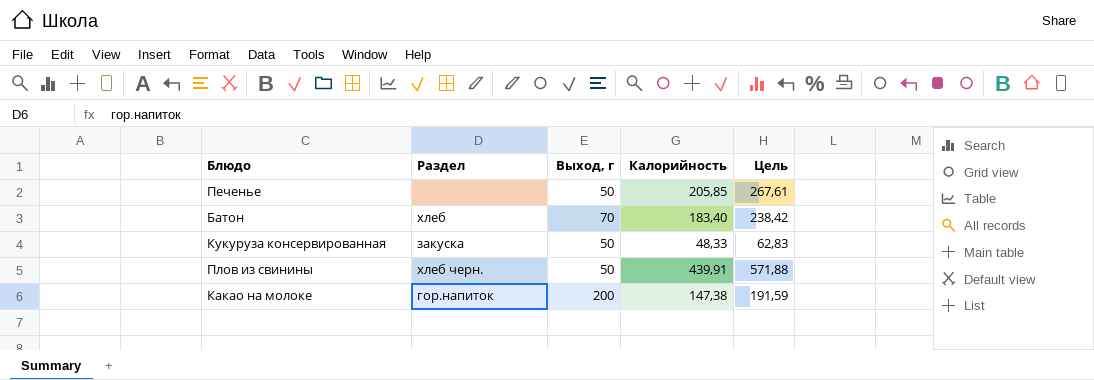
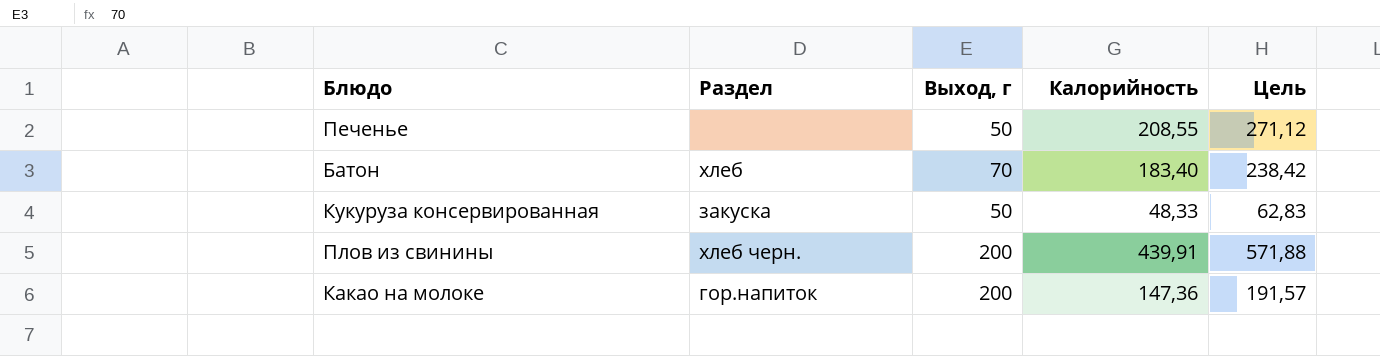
Печенье | Калорийность: 205,85 -> 208,55
Печенье | Цель: 267,61 -> 271,12
Плов из свинины | Выход, г: 50 -> 200
Какао на молоке | Калорийность: 147,38 -> 147,36
Какао на молоке | Цель: 191,59 -> 191,57

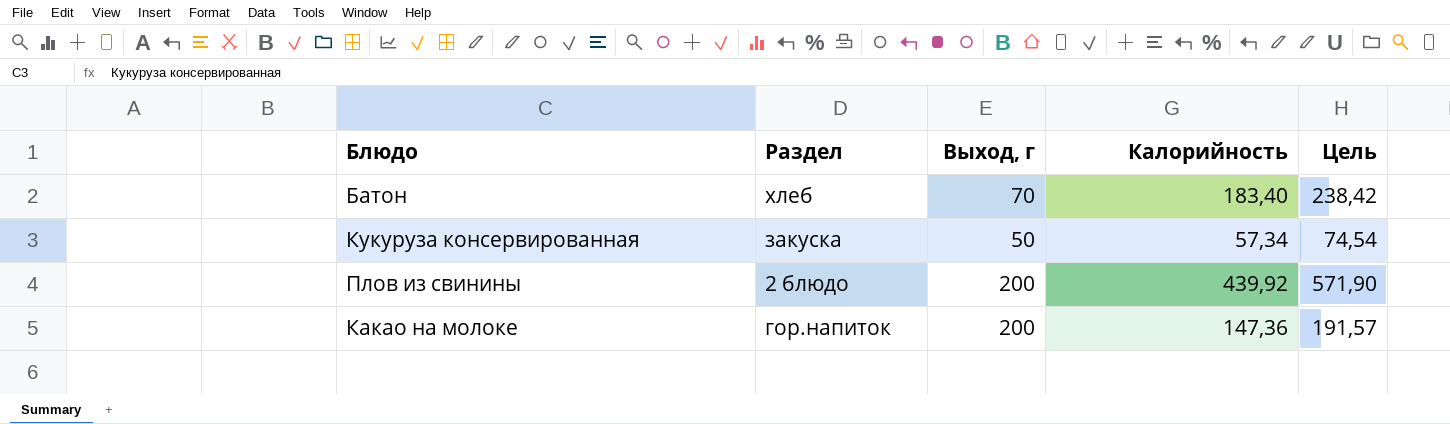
row Печенье: none | 50 | 208,55 | 271,12 -> none
Кукуруза консервированная | Калорийность: 48,33 -> 57,34
Кукуруза консервированная | Цель: 62,83 -> 74,54
Плов из свинины | Раздел: хлеб черн. -> 2 блюдо
Плов из свинины | Калорийность: 439,91 -> 439,92
Плов из свинины | Цель: 571,88 -> 571,90

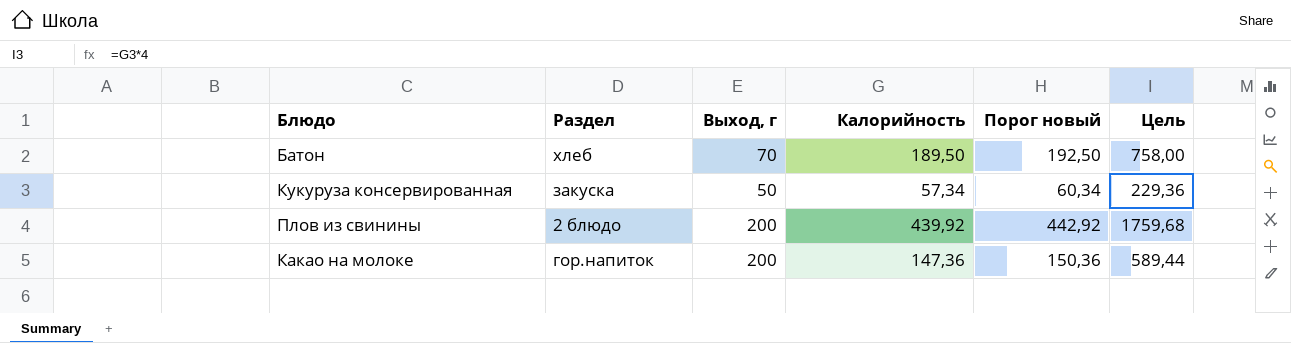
column Порог новый | formula: none -> [Калорийность] + 3
column Цель | formula: [Калорийность] * 1,3 -> [Калорийность] * 4
Батон | Калорийность: 183,40 -> 189,50

